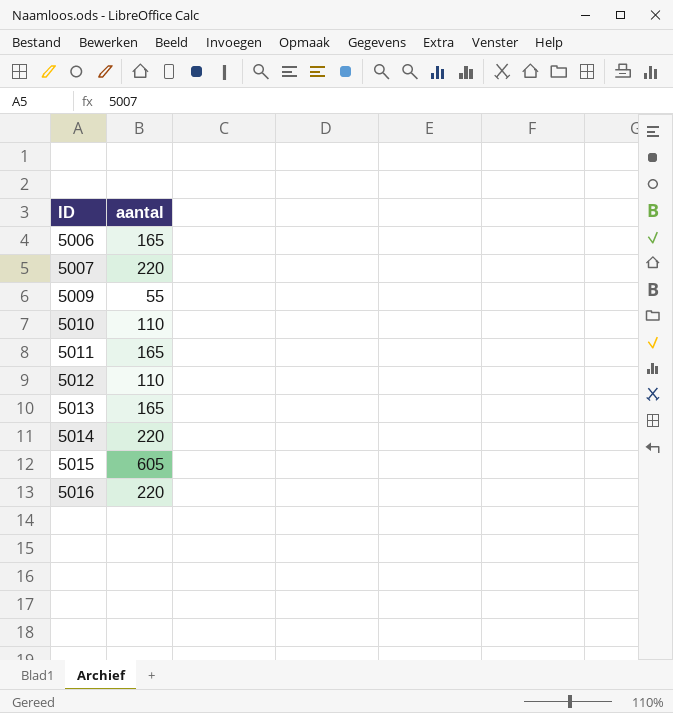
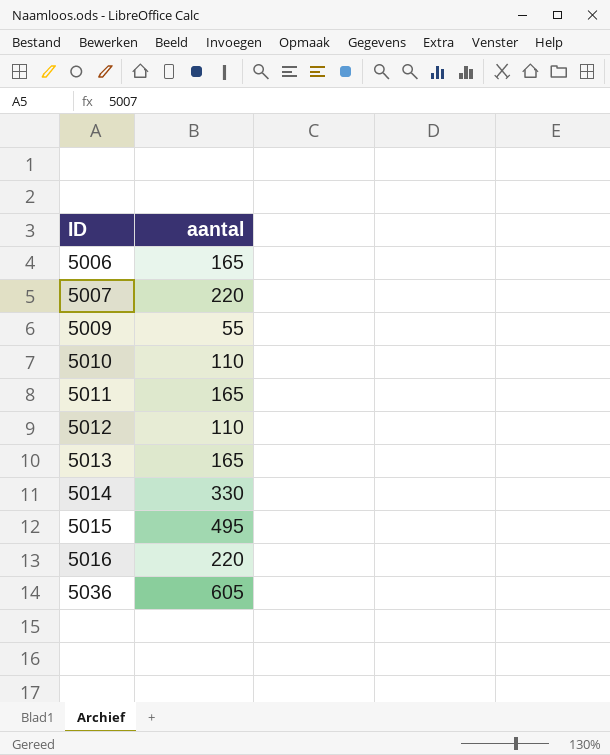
5014 | aantal: 220 -> 330
5015 | aantal: 605 -> 495
row 5036: none -> 605

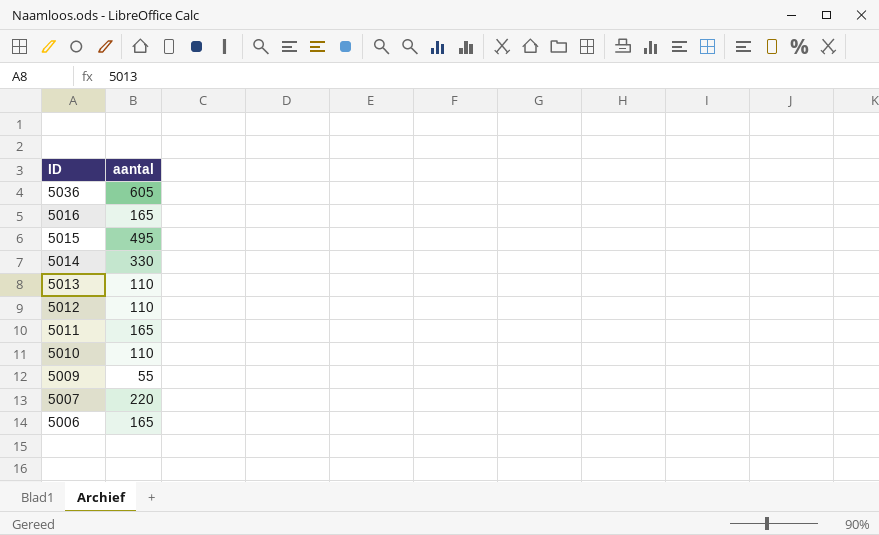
row order: ID ascending -> ID descending
5016 | aantal: 220 -> 165
5013 | aantal: 165 -> 110

